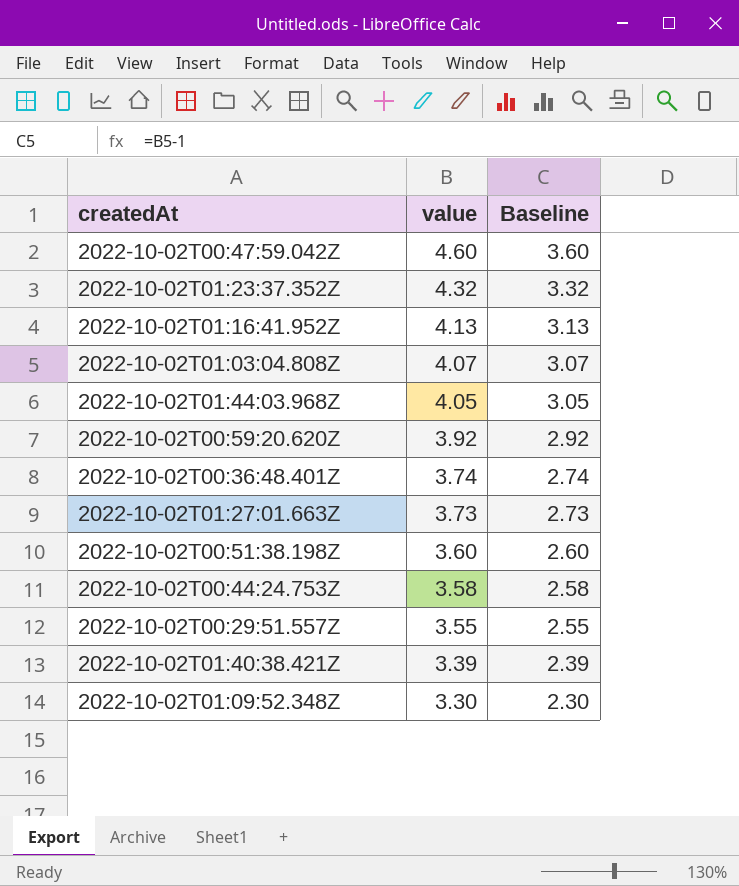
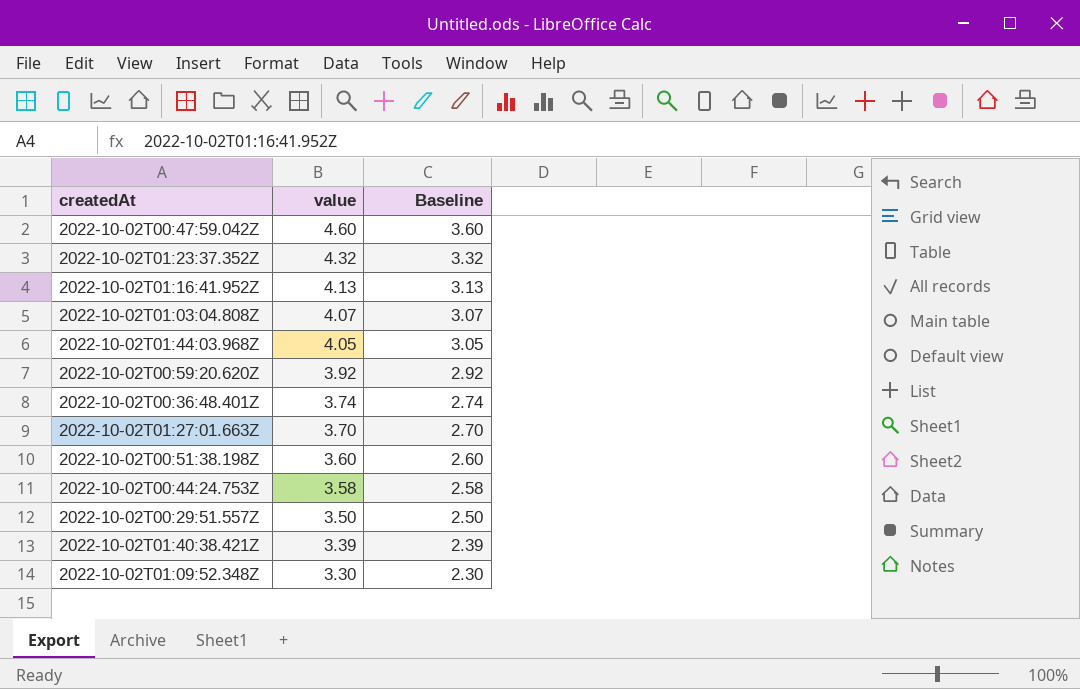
2022-10-02T01:27:01.663Z | value: 3.73 -> 3.70
2022-10-02T01:27:01.663Z | Baseline: 2.73 -> 2.70
2022-10-02T00:29:51.557Z | value: 3.55 -> 3.50
2022-10-02T00:29:51.557Z | Baseline: 2.55 -> 2.50

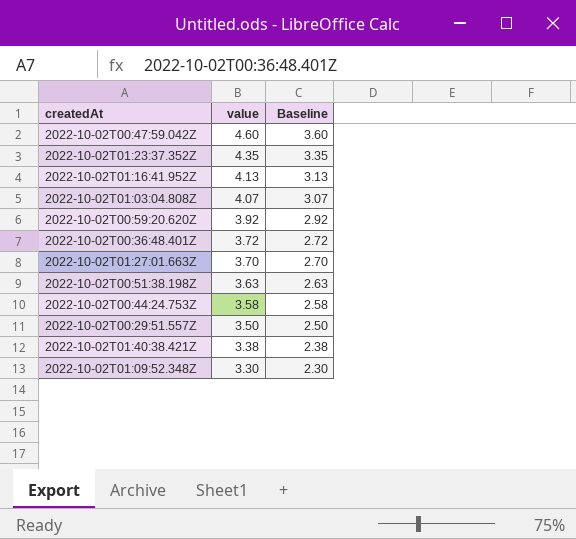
row 2022-10-02T01:44:03.968Z: 4.05 | 3.05 -> none
2022-10-02T01:23:37.352Z | value: 4.32 -> 4.35
2022-10-02T01:23:37.352Z | Baseline: 3.32 -> 3.35
2022-10-02T00:36:48.401Z | value: 3.74 -> 3.72
2022-10-02T00:36:48.401Z | Baseline: 2.74 -> 2.72
2022-10-02T00:51:38.198Z | value: 3.60 -> 3.63
2022-10-02T00:51:38.198Z | Baseline: 2.60 -> 2.63
2022-10-02T01:40:38.421Z | value: 3.39 -> 3.38
2022-10-02T01:40:38.421Z | Baseline: 2.39 -> 2.38

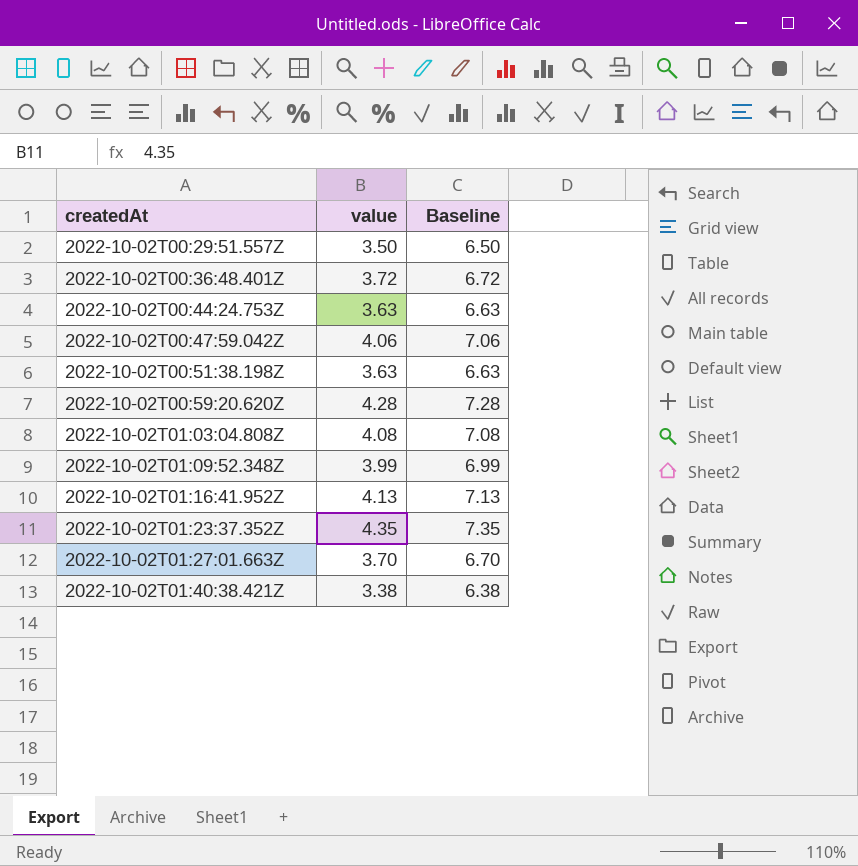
row order: value descending -> createdAt ascending
column Baseline | formula: [value] - 1 -> [value] + 3
2022-10-02T00:44:24.753Z | value: 3.58 -> 3.63
2022-10-02T00:47:59.042Z | value: 4.60 -> 4.06
2022-10-02T00:59:20.620Z | value: 3.92 -> 4.28
2022-10-02T01:03:04.808Z | value: 4.07 -> 4.08
2022-10-02T01:09:52.348Z | value: 3.30 -> 3.99

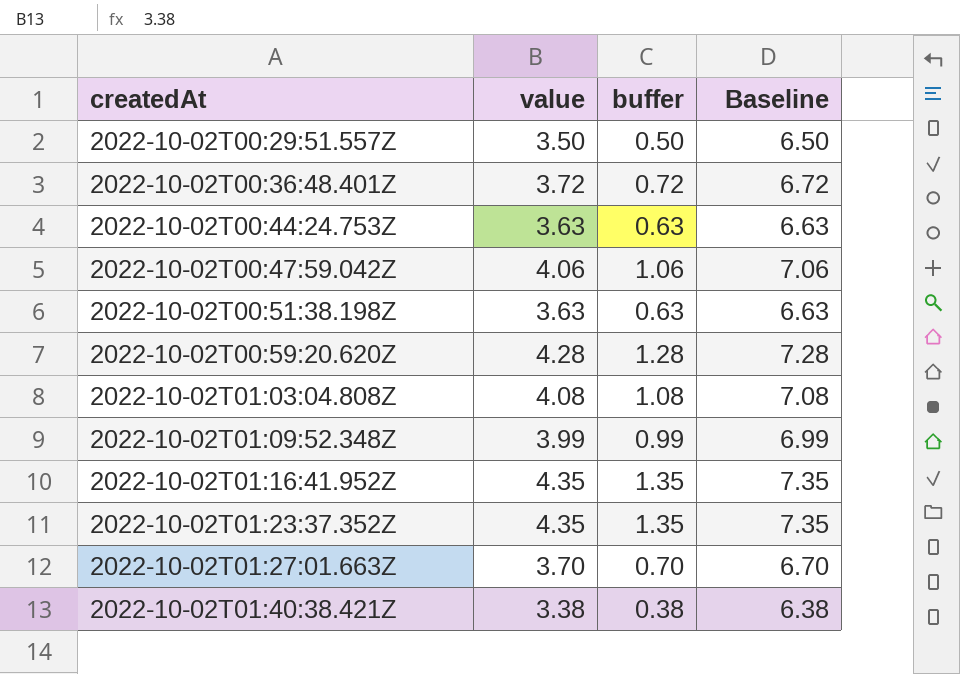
column buffer | formula: none -> [value] - 3
2022-10-02T01:16:41.952Z | value: 4.13 -> 4.35
2022-10-02T01:16:41.952Z | Baseline: 7.13 -> 7.35

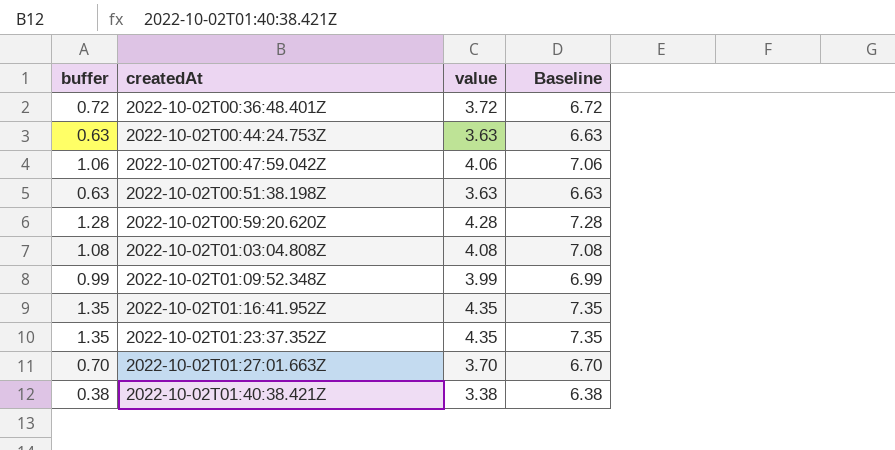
column buffer | position: 3 -> 1
row 2022-10-02T00:29:51.557Z: 3.50 | 0.50 | 6.50 -> none

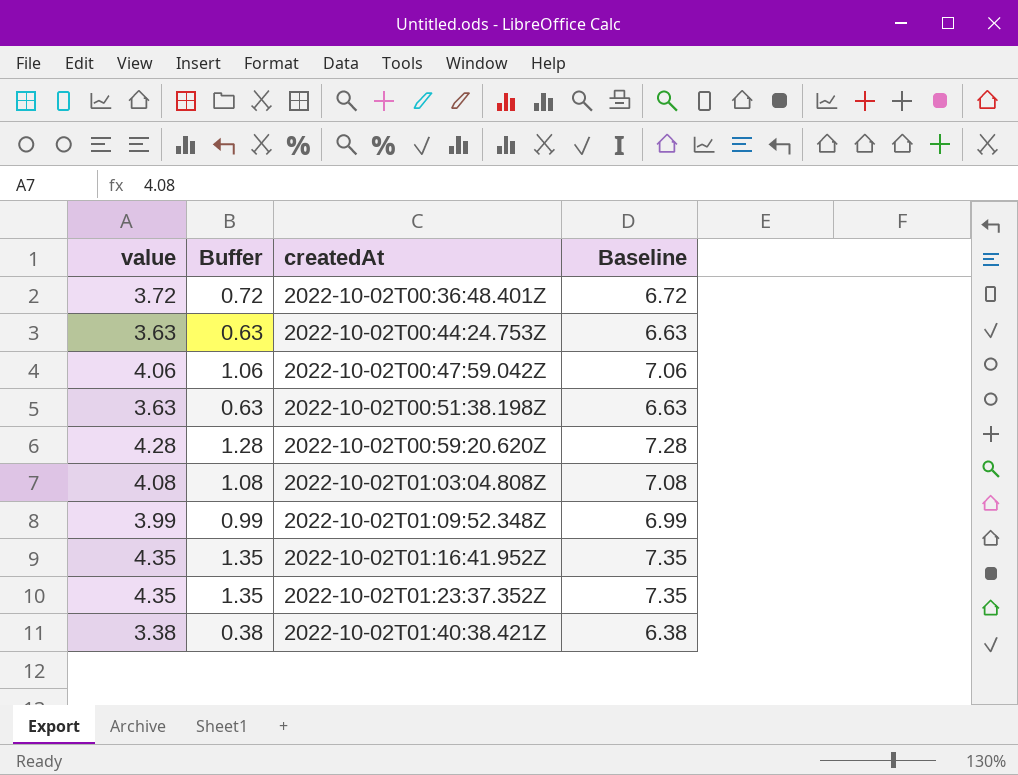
column value | position: 3 -> 1
column name: buffer -> Buffer
row 2022-10-02T01:27:01.663Z: 0.70 | 3.70 | 6.70 -> none

